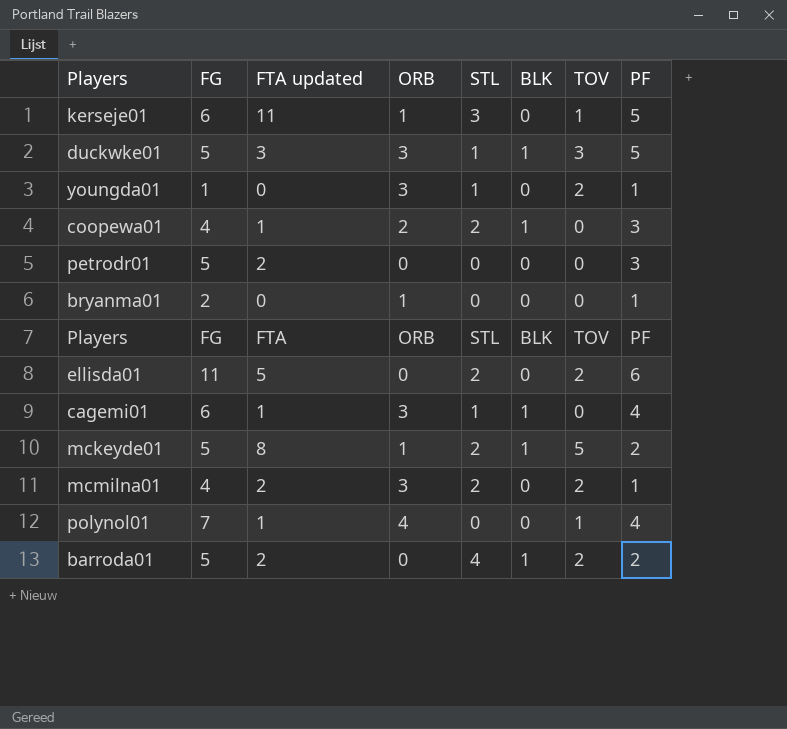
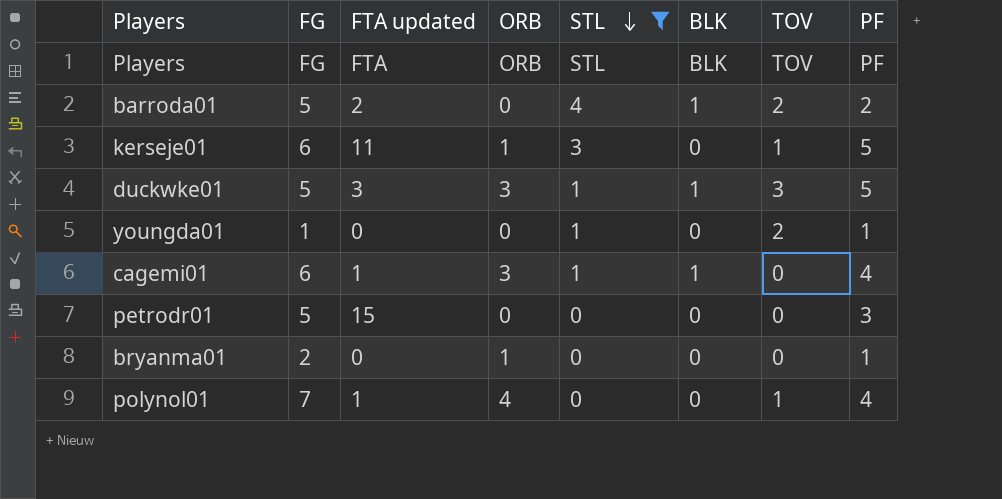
filter: none -> STL != 2
row order: none -> STL descending
youngda01 | ORB: 3 -> 0
petrodr01 | FTA updated: 2 -> 15

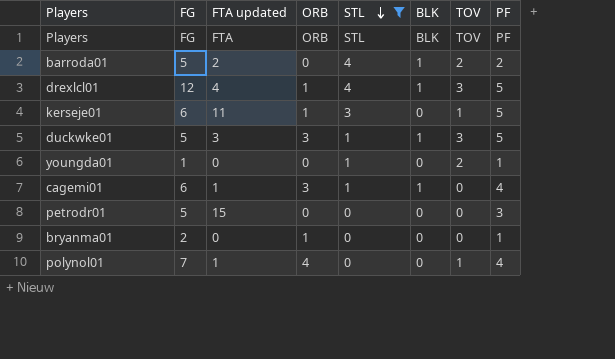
row drexlcl01: none -> 12 | 4 | 1 | 4 | 1 | 3 | 5

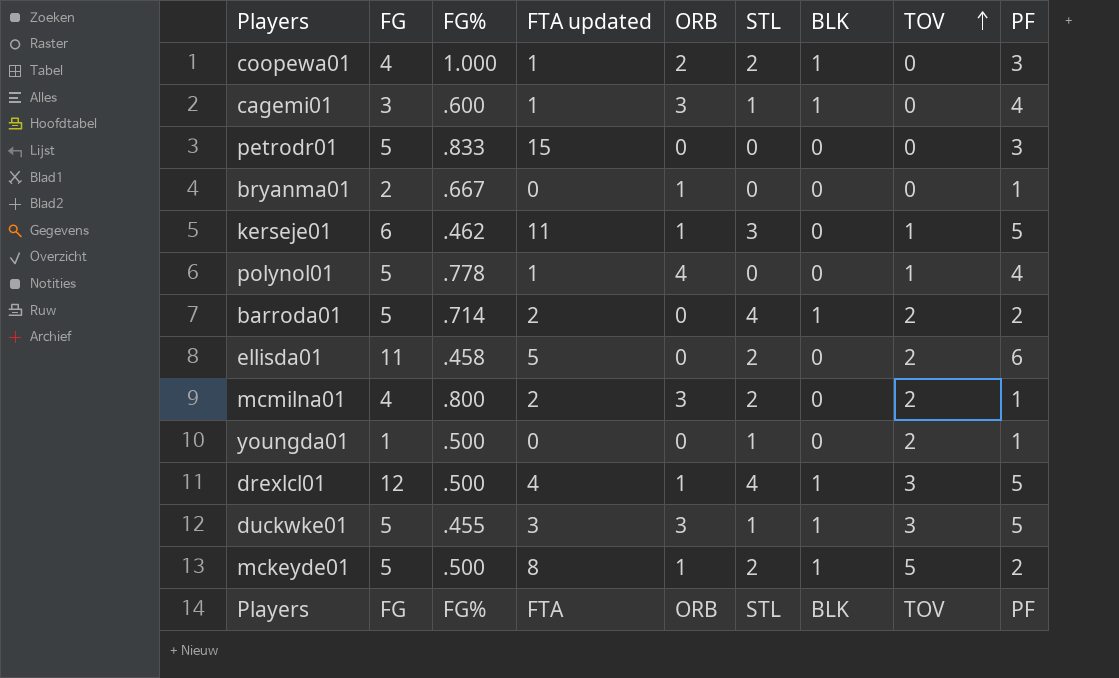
filter: STL != 2 -> none
row order: STL descending -> TOV ascending
column FG% | position: none -> 3
cagemi01 | FG: 6 -> 3
polynol01 | FG: 7 -> 5

